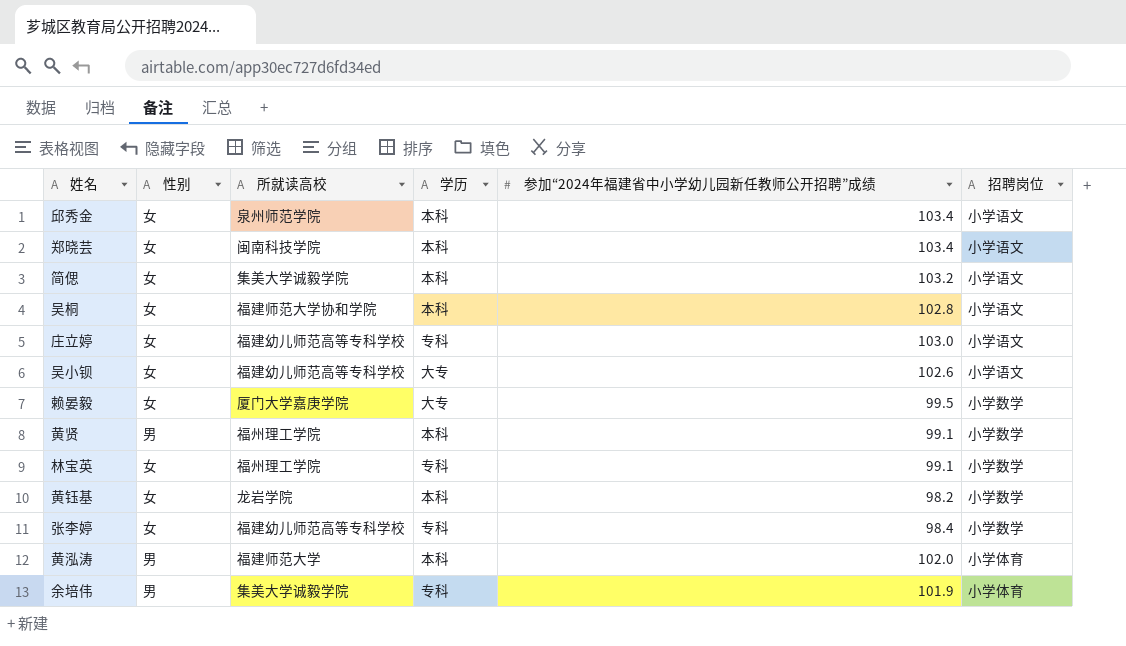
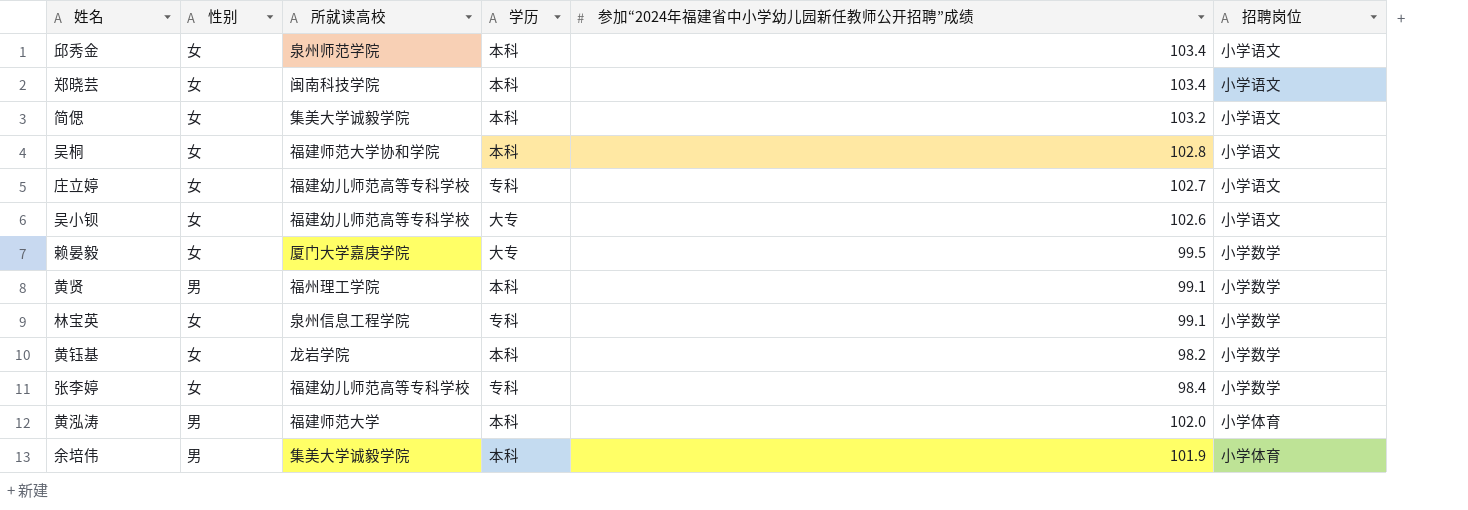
庄立婷 | 参加“2024年福建省中小学幼儿园新任教师公开招聘”成绩: 103.0 -> 102.7
林宝英 | 所就读高校: 福州理工学院 -> 泉州信息工程学院
余培伟 | 学历: 专科 -> 本科

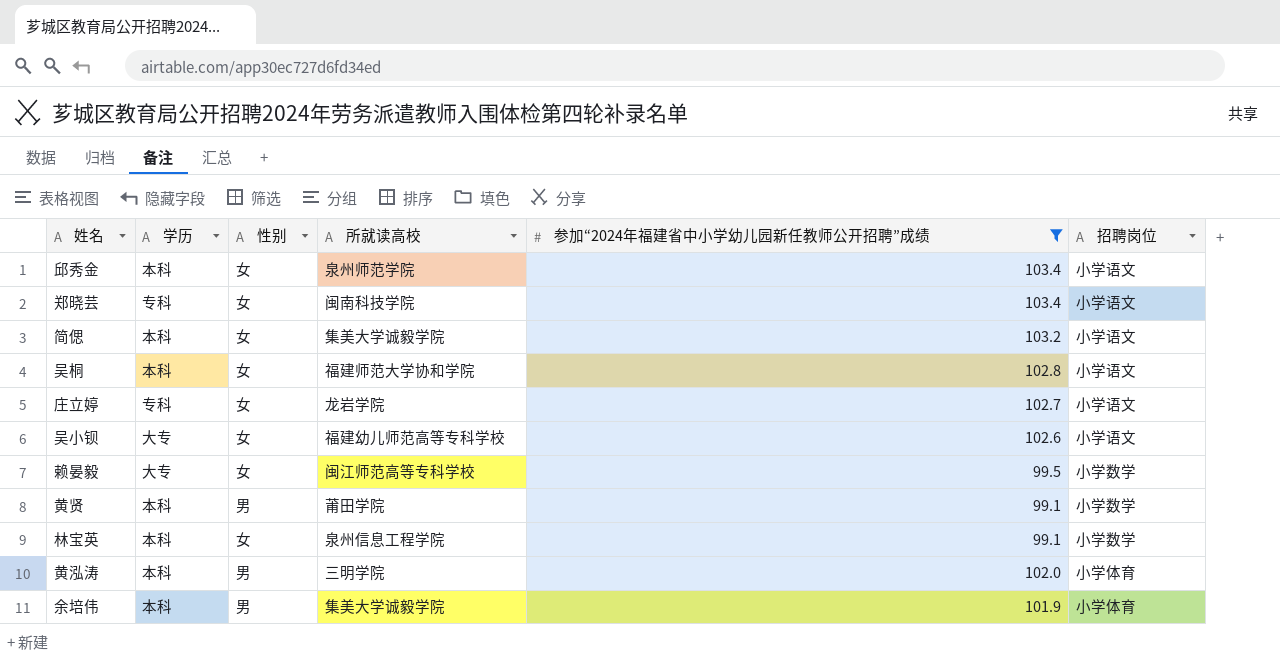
filter: none -> 参加“2024年福建省中小学幼儿园新任教师公开招聘”成绩 >= 99.1
column 学历 | position: 4 -> 2
郑晓芸 | 学历: 本科 -> 专科
庄立婷 | 所就读高校: 福建幼儿师范高等专科学校 -> 龙岩学院
赖晏毅 | 所就读高校: 厦门大学嘉庚学院 -> 闽江师范高等专科学校
黄贤 | 所就读高校: 福州理工学院 -> 莆田学院
林宝英 | 学历: 专科 -> 本科
黄泓涛 | 所就读高校: 福建师范大学 -> 三明学院

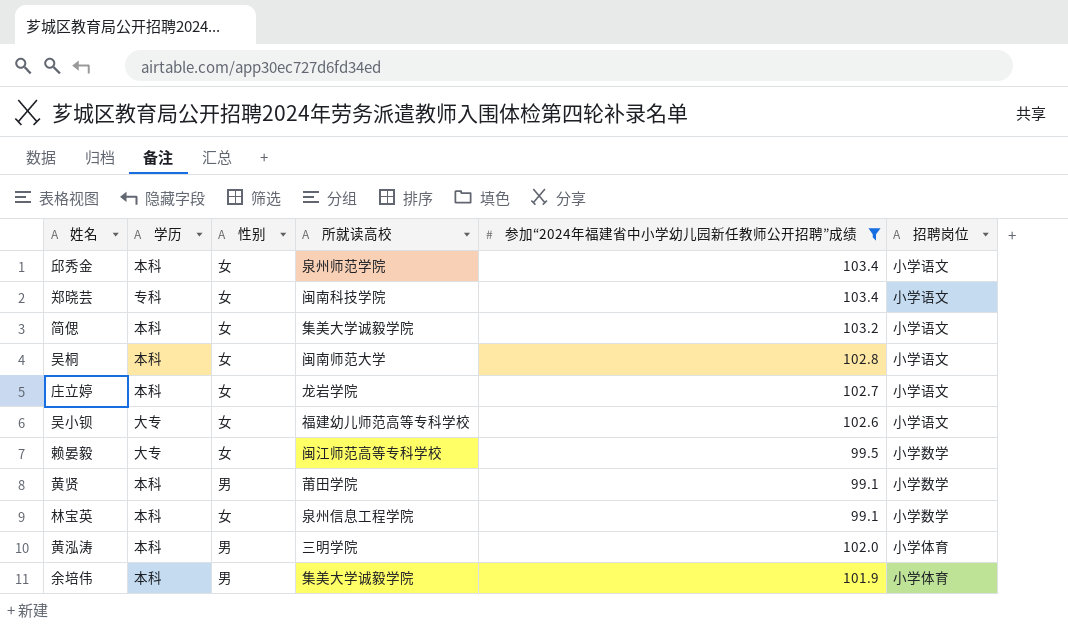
吴桐 | 所就读高校: 福建师范大学协和学院 -> 闽南师范大学
庄立婷 | 学历: 专科 -> 本科

